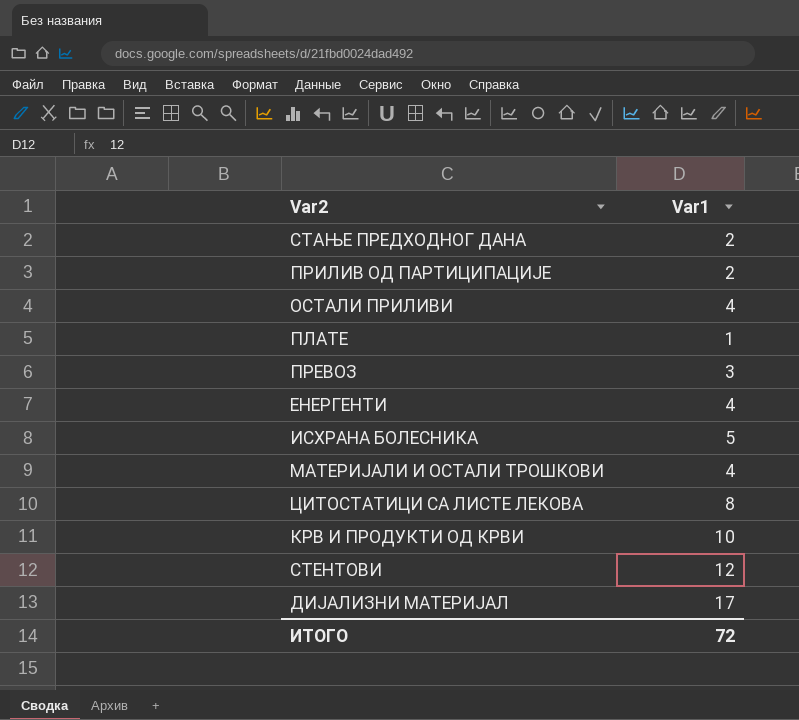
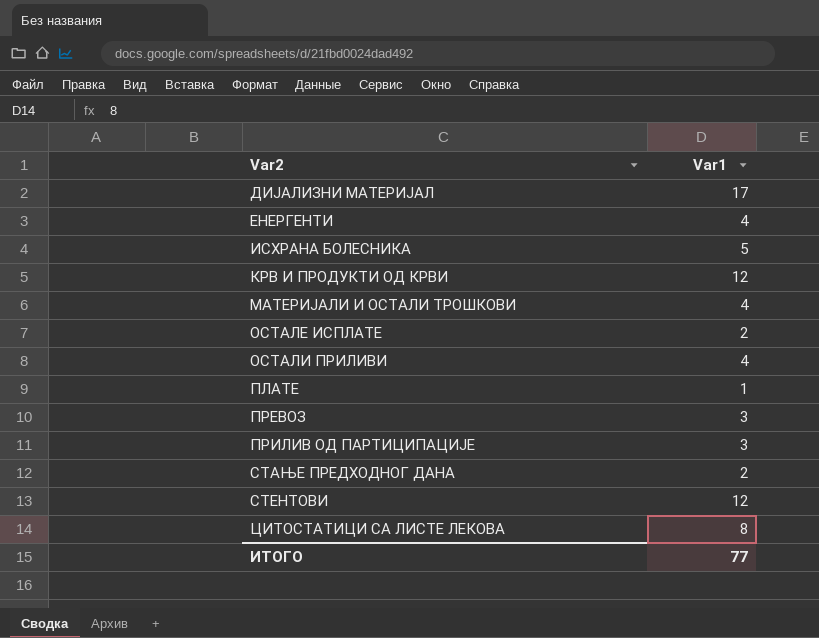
row order: none -> Var2 ascending
КРВ И ПРОДУКТИ ОД КРВИ | Var1: 10 -> 12
row ОСТАЛЕ ИСПЛАТЕ: none -> 2
ПРИЛИВ ОД ПАРТИЦИПАЦИЈЕ | Var1: 2 -> 3
ИТОГО | Var1: 72 -> 77

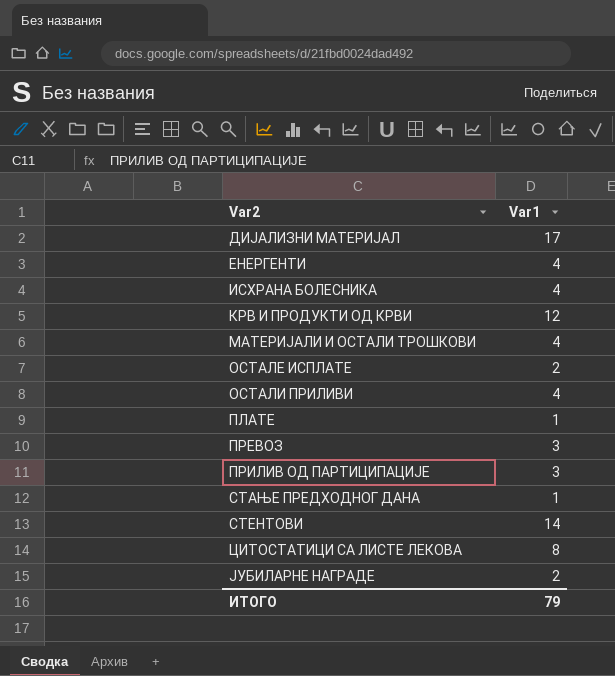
ИСХРАНА БОЛЕСНИКА | Var1: 5 -> 4
СТАЊЕ ПРЕДХОДНОГ ДАНА | Var1: 2 -> 1
СТЕНТОВИ | Var1: 12 -> 14
row ЈУБИЛАРНЕ НАГРАДЕ: none -> 2
ИТОГО | Var1: 77 -> 79

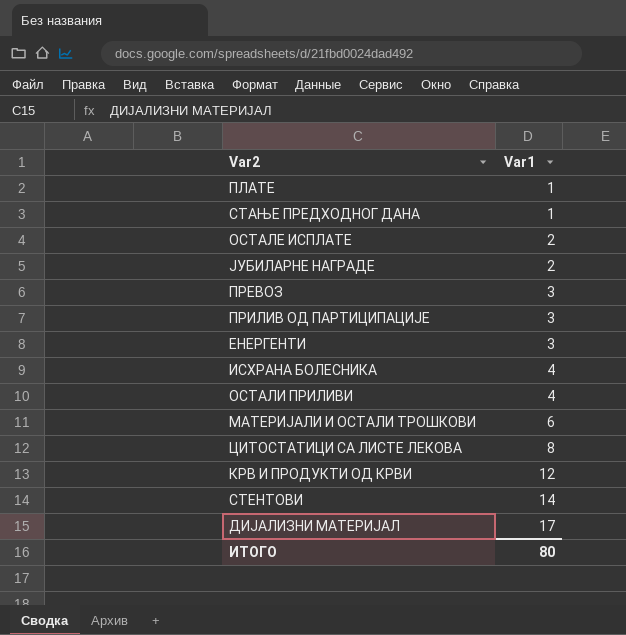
row order: Var2 ascending -> Var1 ascending
ЕНЕРГЕНТИ | Var1: 4 -> 3
МАТЕРИЈАЛИ И ОСТАЛИ ТРОШКОВИ | Var1: 4 -> 6
ИТОГО | Var1: 79 -> 80

